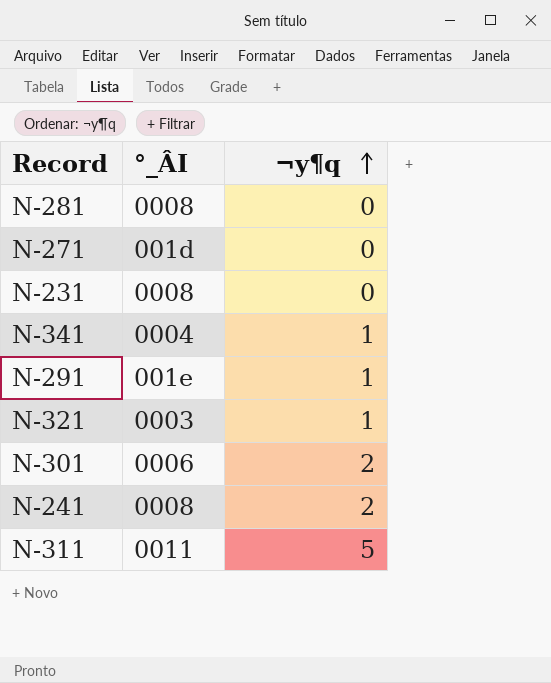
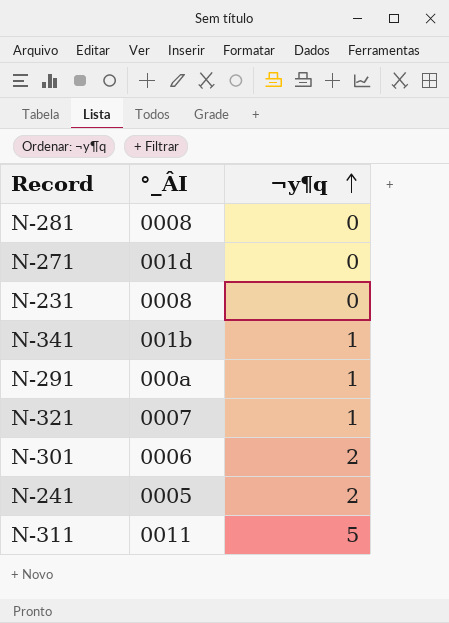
N-341 | °_ÂI: 0004 -> 001b
N-291 | °_ÂI: 001e -> 000a
N-321 | °_ÂI: 0003 -> 0007
N-241 | °_ÂI: 0008 -> 0005

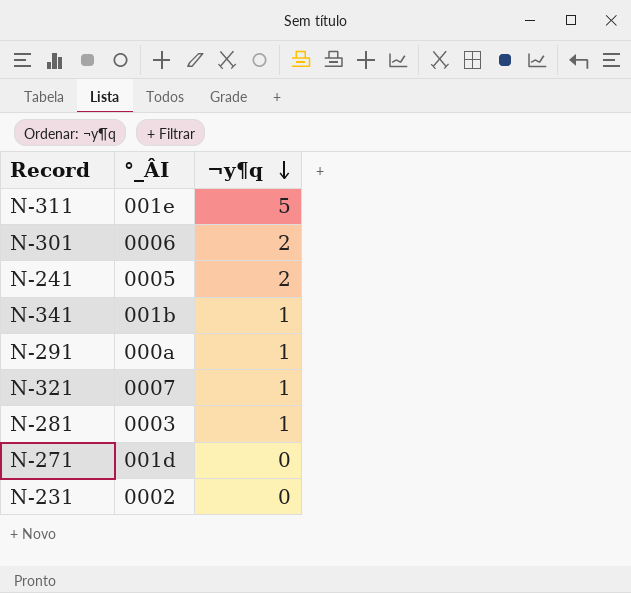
row order: ¬y¶q ascending -> ¬y¶q descending
N-311 | °_ÂI: 0011 -> 001e
N-281 | °_ÂI: 0008 -> 0003
N-281 | ¬y¶q: 0 -> 1
N-231 | °_ÂI: 0008 -> 0002

